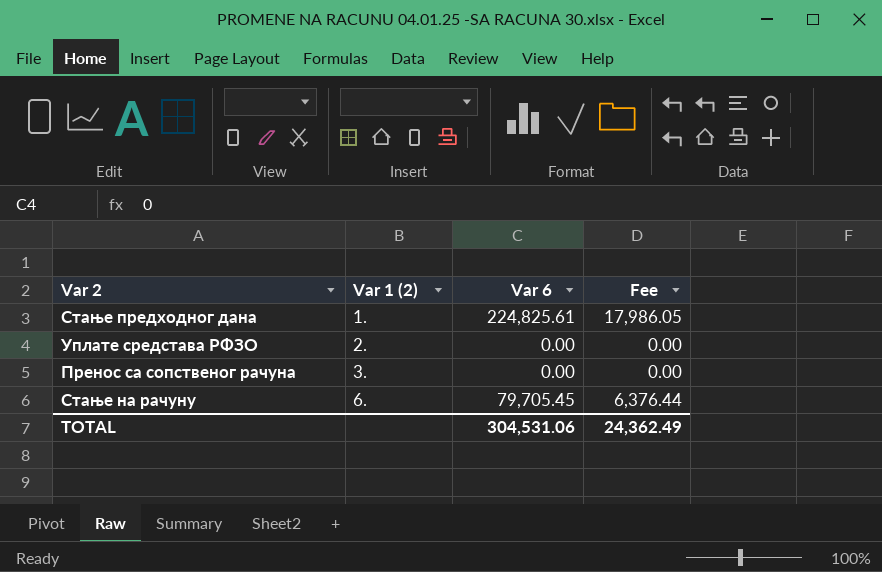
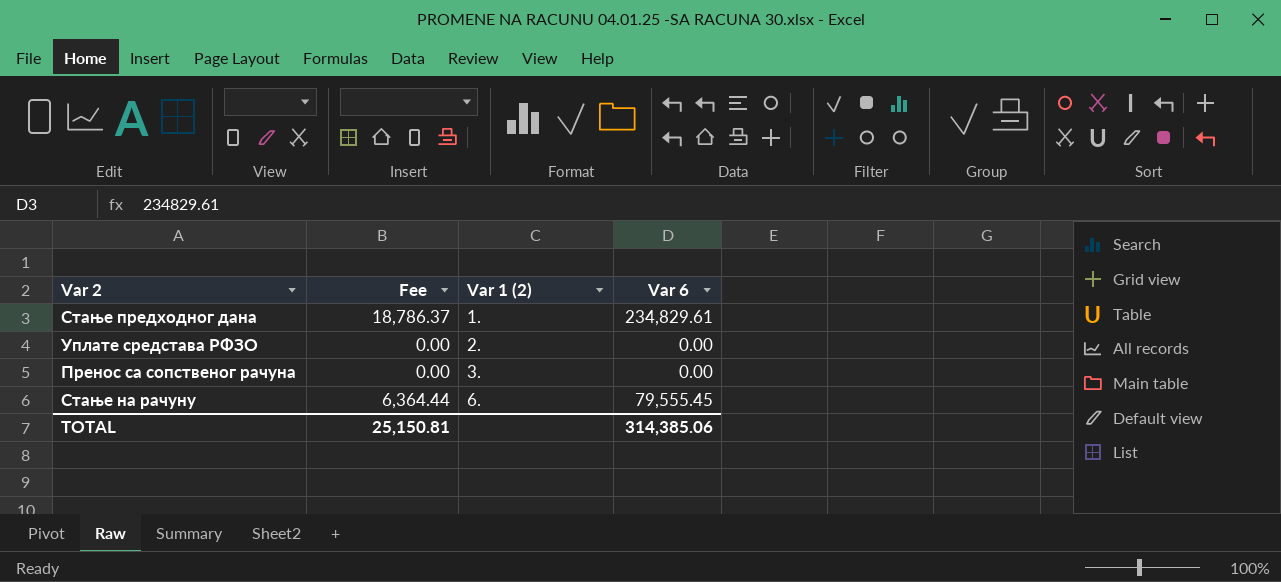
column Fee | position: 4 -> 2
Стање предходног дана | Fee: 17,986.05 -> 18,786.37
Стање предходног дана | Var 6: 224,825.61 -> 234,829.61
Стање на рачуну | Fee: 6,376.44 -> 6,364.44
Стање на рачуну | Var 6: 79,705.45 -> 79,555.45
TOTAL | Fee: 24,362.49 -> 25,150.81
TOTAL | Var 6: 304,531.06 -> 314,385.06

